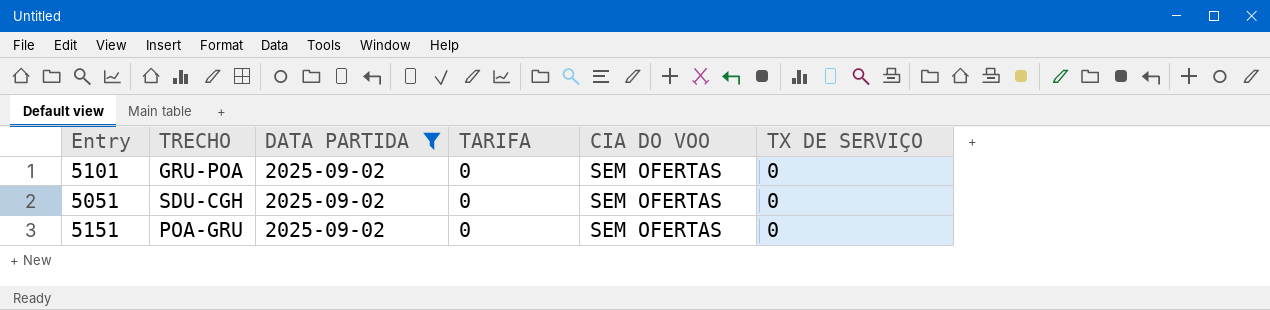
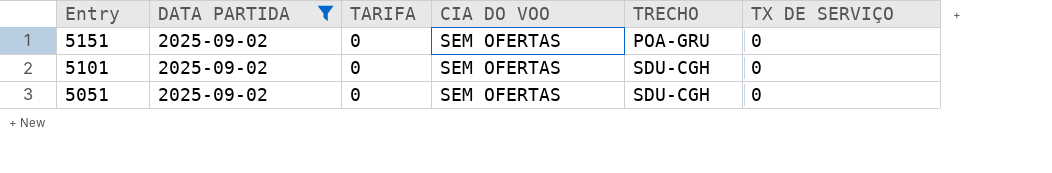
row order: none -> Entry descending
column TRECHO | position: 2 -> 5
5101 | TRECHO: GRU-POA -> SDU-CGH

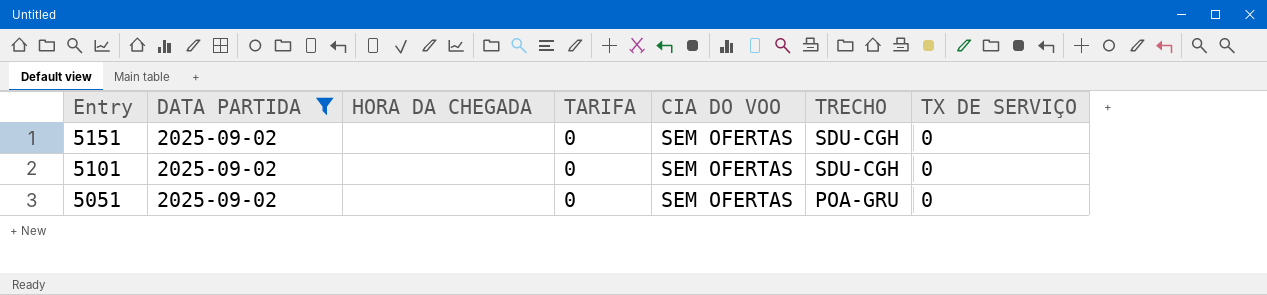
column HORA DA CHEGADA | position: none -> 3
5151 | TRECHO: POA-GRU -> SDU-CGH
5051 | TRECHO: SDU-CGH -> POA-GRU

